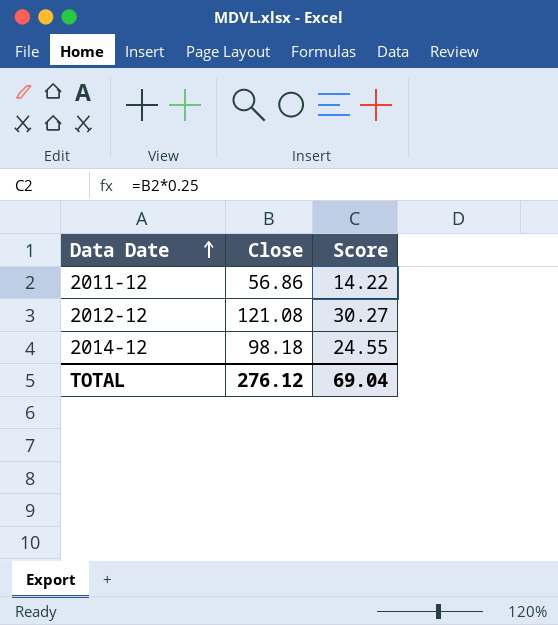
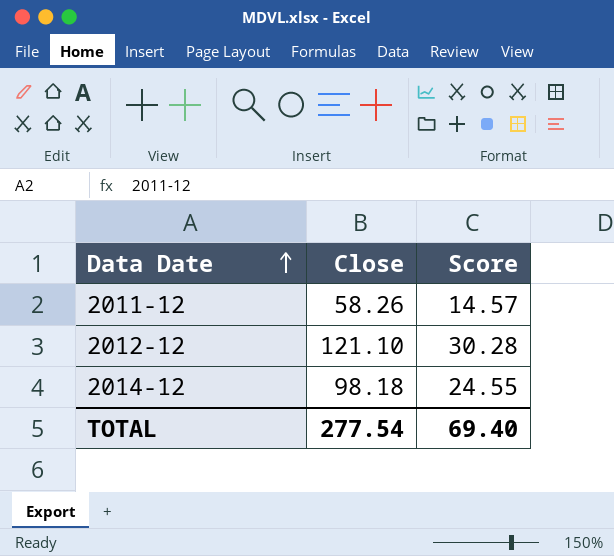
2011-12 | Close: 56.86 -> 58.26
2011-12 | Score: 14.22 -> 14.57
2012-12 | Close: 121.08 -> 121.10
2012-12 | Score: 30.27 -> 30.28
TOTAL | Close: 276.12 -> 277.54
TOTAL | Score: 69.04 -> 69.40

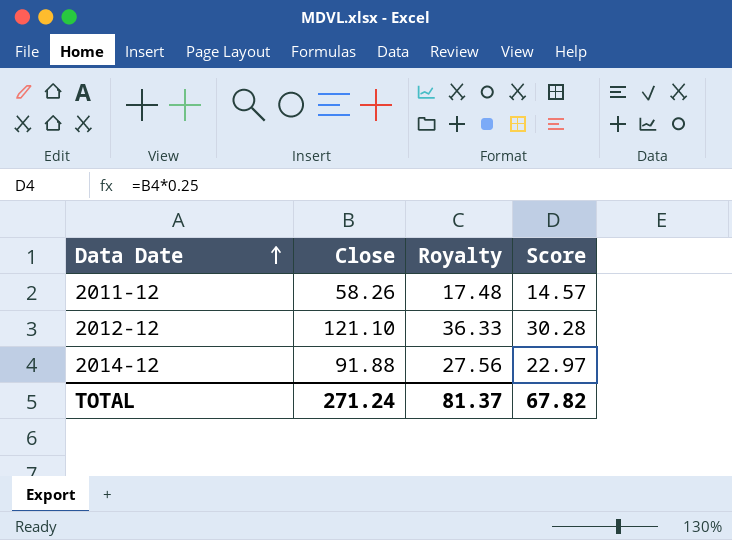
column Royalty | formula: none -> [Close] * 0.3
2014-12 | Close: 98.18 -> 91.88
2014-12 | Score: 24.55 -> 22.97
TOTAL | Close: 277.54 -> 271.24
TOTAL | Score: 69.40 -> 67.82

